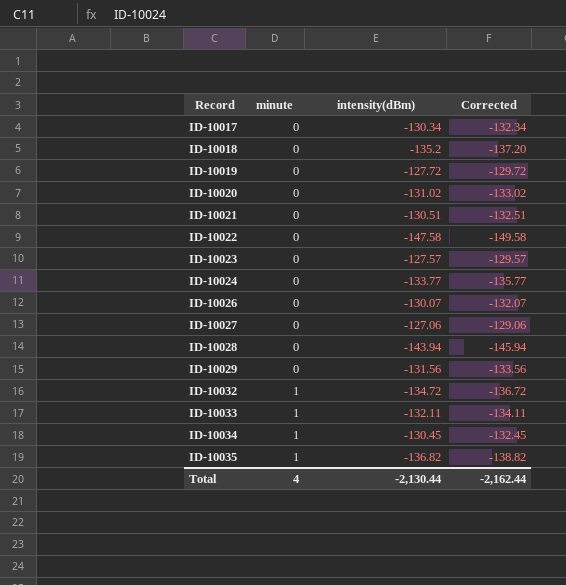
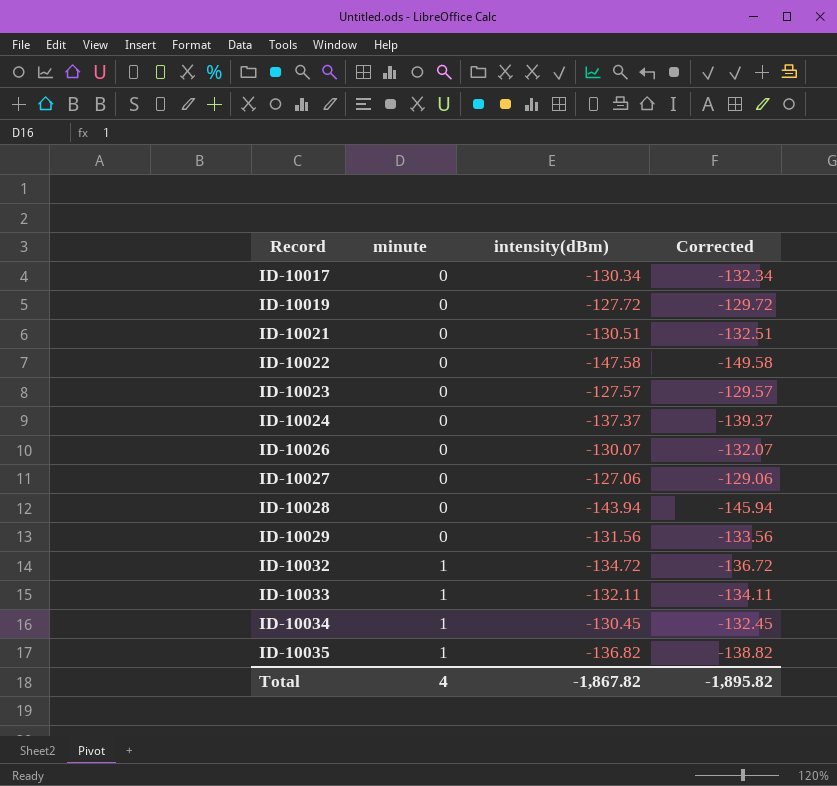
row ID-10018: 0 | -135.2 | -137.20 -> none
row ID-10020: 0 | -131.02 | -133.02 -> none
ID-10024 | intensity(dBm): -133.77 -> -137.37
ID-10024 | Corrected: -135.77 -> -139.37
Total | intensity(dBm): -2,130.44 -> -1,867.82
Total | Corrected: -2,162.44 -> -1,895.82

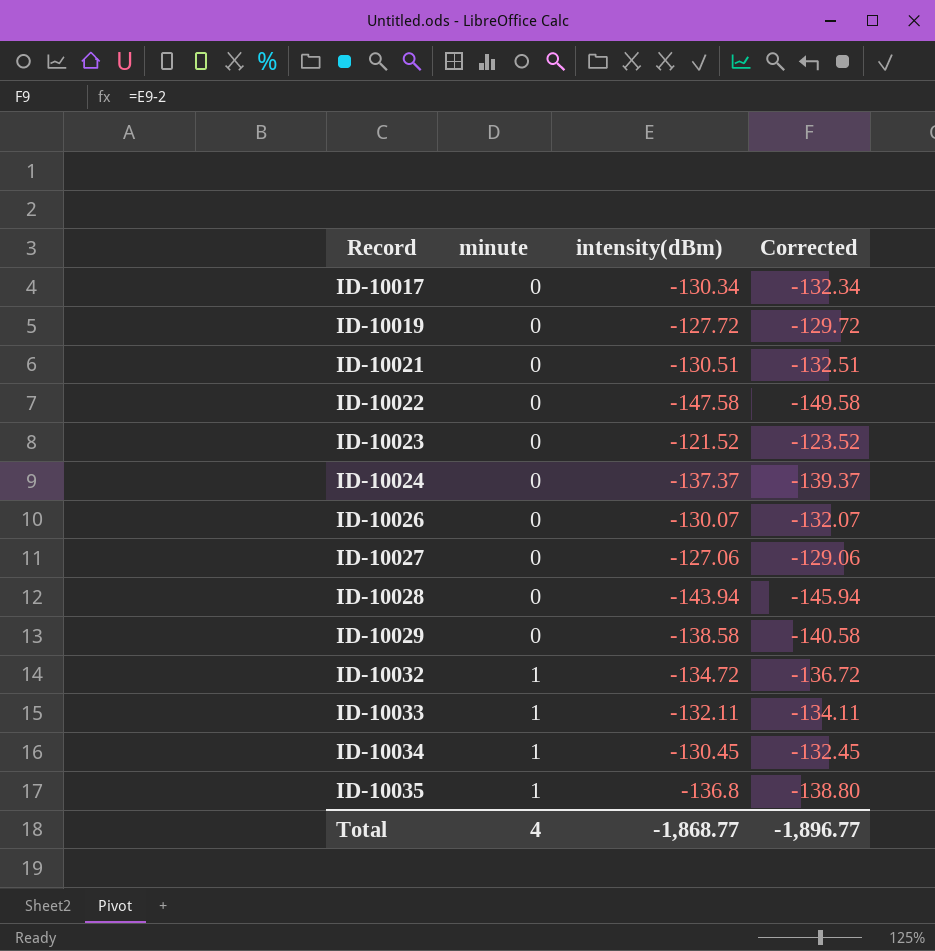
ID-10023 | intensity(dBm): -127.57 -> -121.52
ID-10023 | Corrected: -129.57 -> -123.52
ID-10029 | intensity(dBm): -131.56 -> -138.58
ID-10029 | Corrected: -133.56 -> -140.58
ID-10035 | intensity(dBm): -136.82 -> -136.8
ID-10035 | Corrected: -138.82 -> -138.80
Total | intensity(dBm): -1,867.82 -> -1,868.77
Total | Corrected: -1,895.82 -> -1,896.77

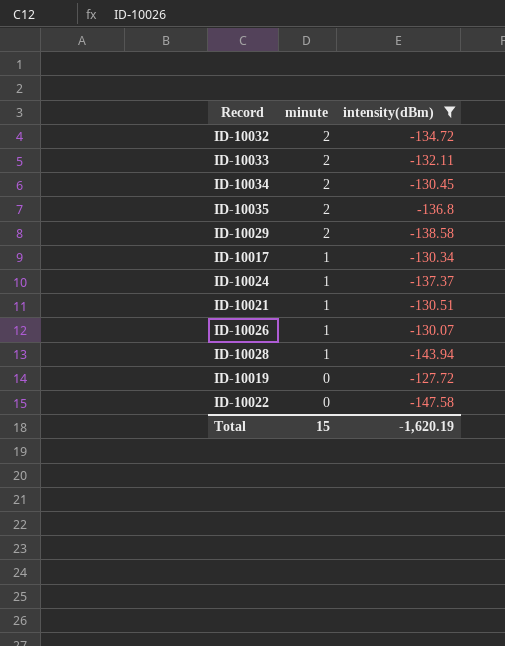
filter: none -> intensity(dBm) <= -127.72
row order: Record ascending -> minute descending
column Corrected | formula: [intensity(dBm)] - 2 -> none
ID-10032 | minute: 1 -> 2
ID-10033 | minute: 1 -> 2
ID-10034 | minute: 1 -> 2
ID-10035 | minute: 1 -> 2
ID-10029 | minute: 0 -> 2
ID-10017 | minute: 0 -> 1
ID-10024 | minute: 0 -> 1
ID-10021 | minute: 0 -> 1
ID-10026 | minute: 0 -> 1
ID-10028 | minute: 0 -> 1
Total | minute: 4 -> 15
Total | intensity(dBm): -1,868.77 -> -1,620.19

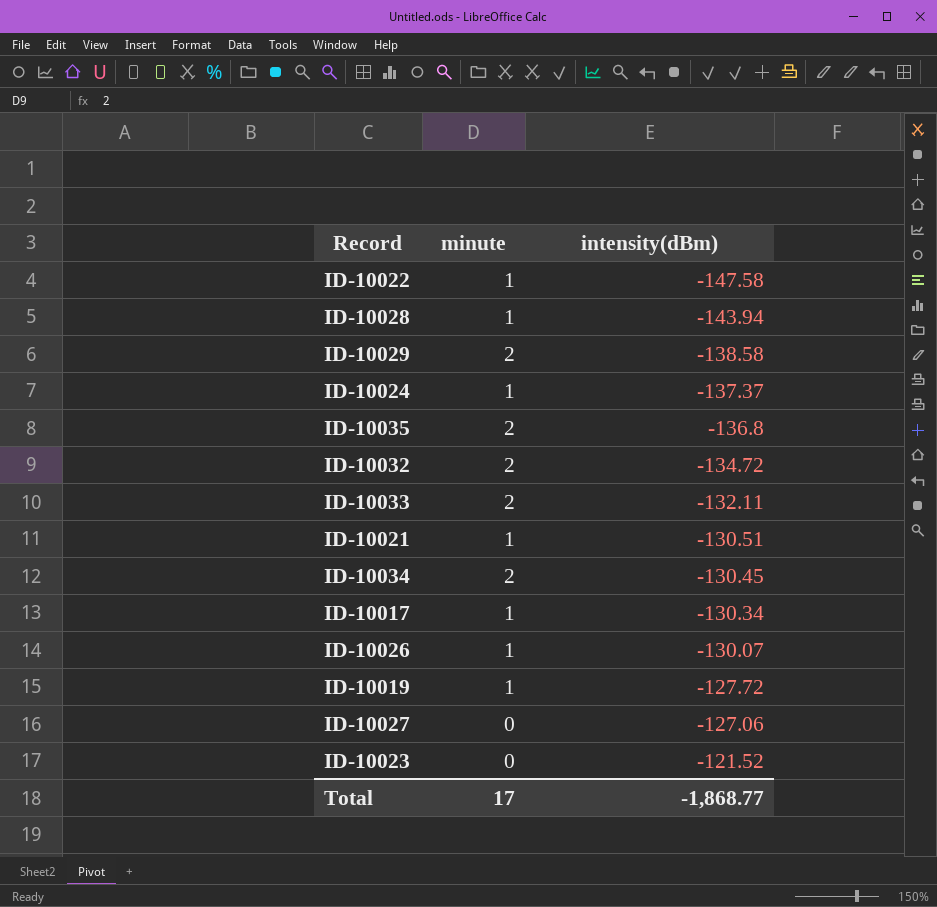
filter: intensity(dBm) <= -127.72 -> none
row order: minute descending -> intensity(dBm) ascending
ID-10022 | minute: 0 -> 1
ID-10019 | minute: 0 -> 1
Total | minute: 15 -> 17
Total | intensity(dBm): -1,620.19 -> -1,868.77

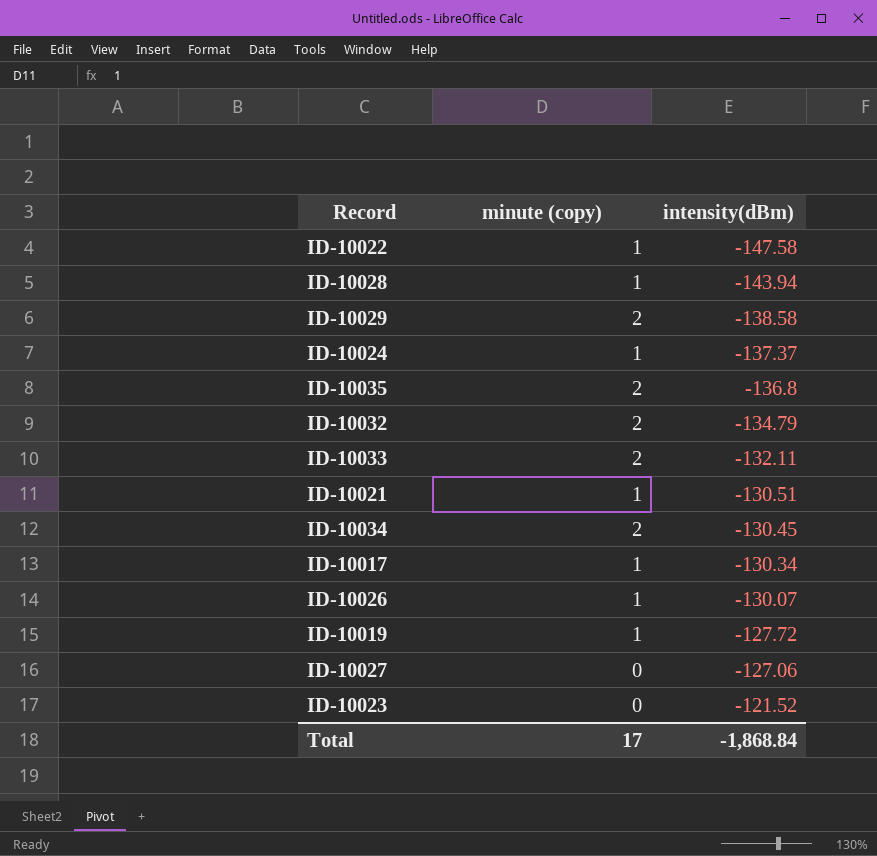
column name: minute -> minute (copy)
ID-10032 | intensity(dBm): -134.72 -> -134.79
Total | intensity(dBm): -1,868.77 -> -1,868.84

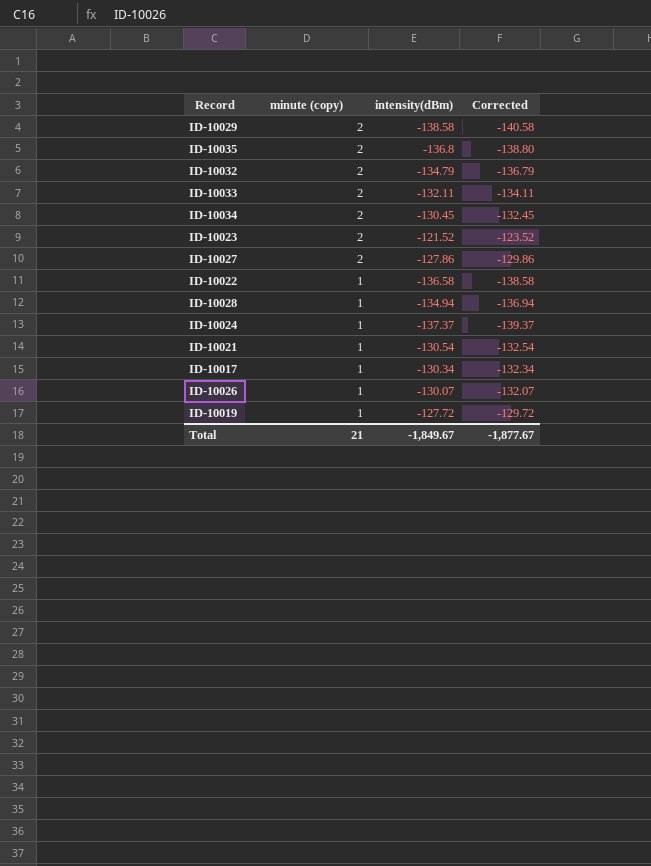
row order: intensity(dBm) ascending -> minute (copy) descending
column Corrected | formula: none -> [intensity(dBm)] - 2
ID-10023 | minute (copy): 0 -> 2
ID-10027 | minute (copy): 0 -> 2
ID-10027 | intensity(dBm): -127.06 -> -127.86
ID-10022 | intensity(dBm): -147.58 -> -136.58
ID-10028 | intensity(dBm): -143.94 -> -134.94
ID-10021 | intensity(dBm): -130.51 -> -130.54
Total | minute (copy): 17 -> 21
Total | intensity(dBm): -1,868.84 -> -1,849.67

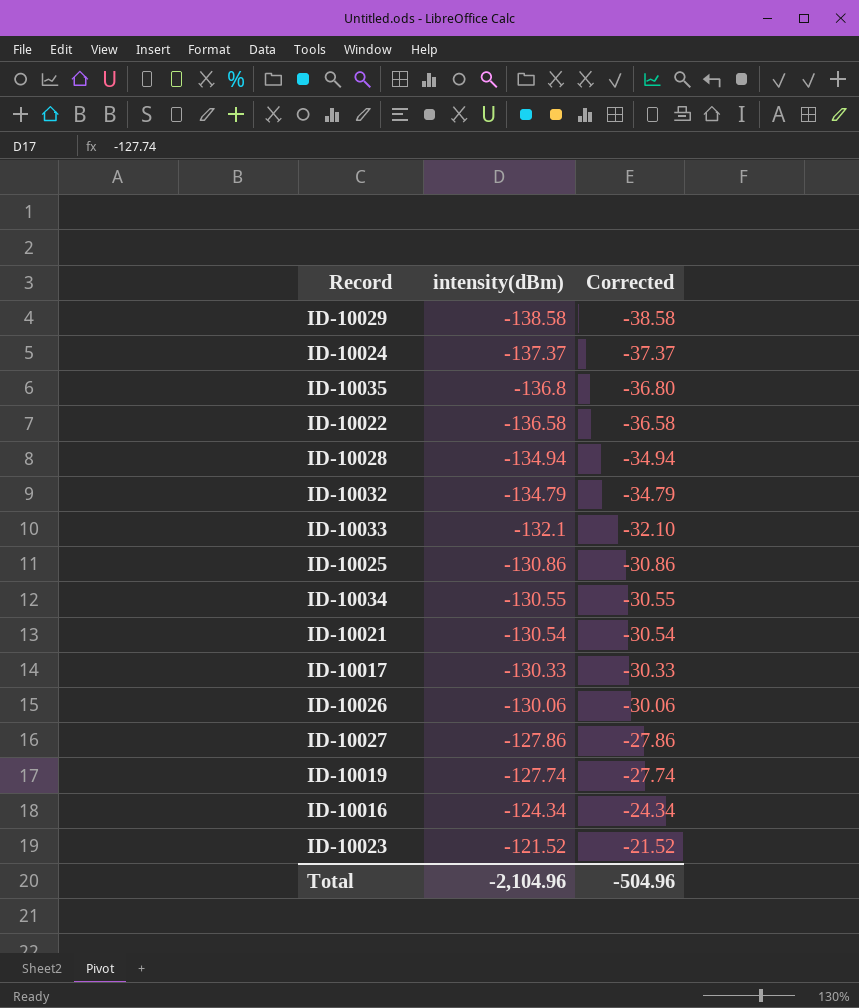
row order: minute (copy) descending -> intensity(dBm) ascending
column minute (copy) | position: 2 -> none
column Corrected | formula: [intensity(dBm)] - 2 -> [intensity(dBm)] + 100
ID-10033 | intensity(dBm): -132.11 -> -132.1
row ID-10025: none -> -130.86 | -30.86
ID-10034 | intensity(dBm): -130.45 -> -130.55
ID-10017 | intensity(dBm): -130.34 -> -130.33
ID-10026 | intensity(dBm): -130.07 -> -130.06
ID-10019 | intensity(dBm): -127.72 -> -127.74
row ID-10016: none -> -124.34 | -24.34
Total | intensity(dBm): -1,849.67 -> -2,104.96
Total | Corrected: -1,877.67 -> -504.96

